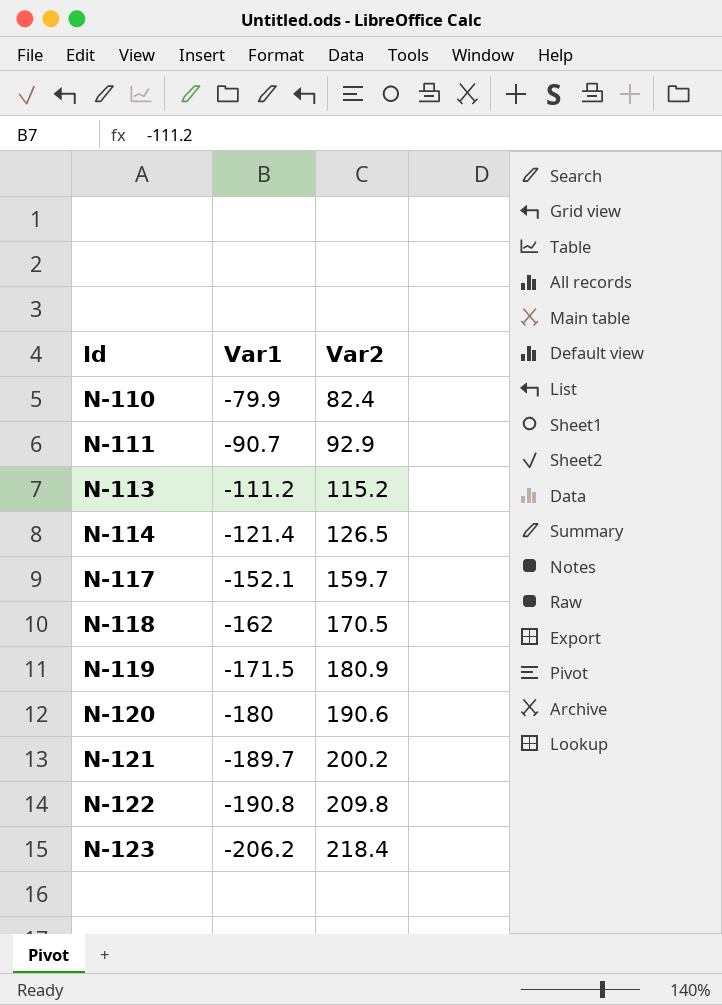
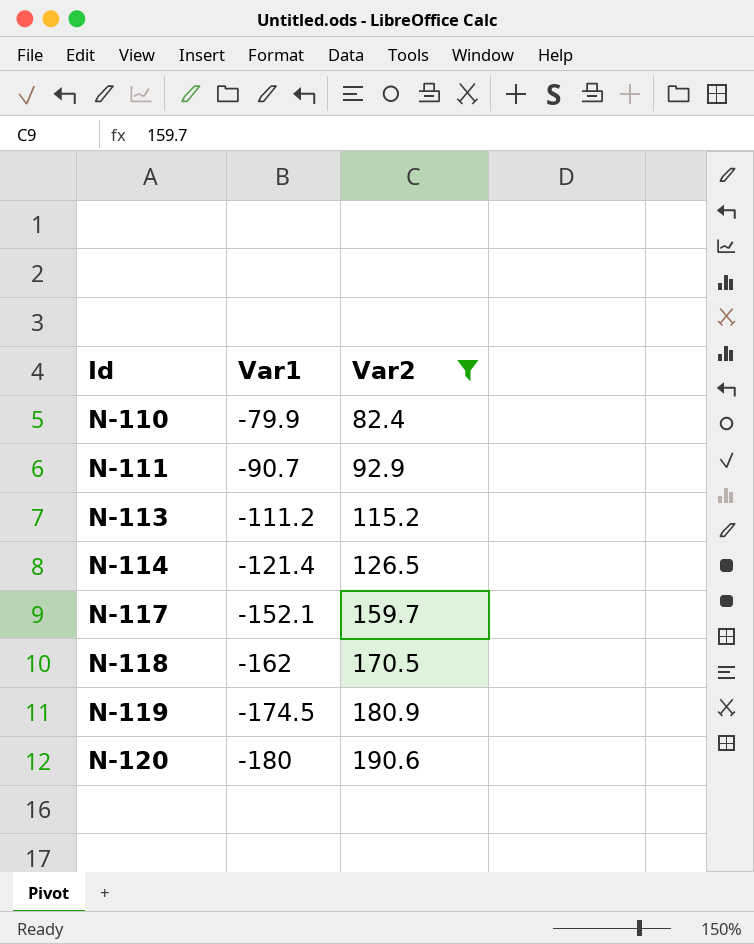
filter: none -> Var2 <= 190.6
N-119 | Var1: -171.5 -> -174.5

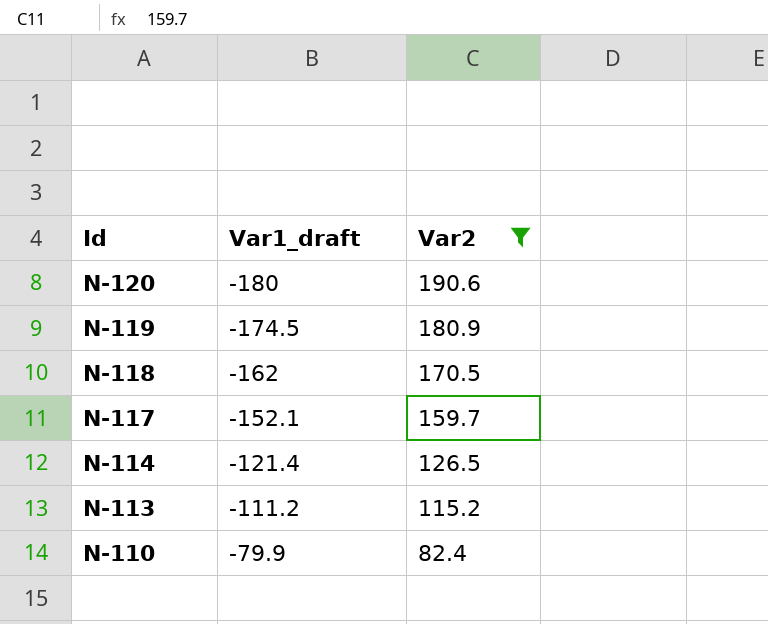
row order: Id ascending -> Id descending
column name: Var1 -> Var1_draft
row N-111: -90.7 | 92.9 -> none

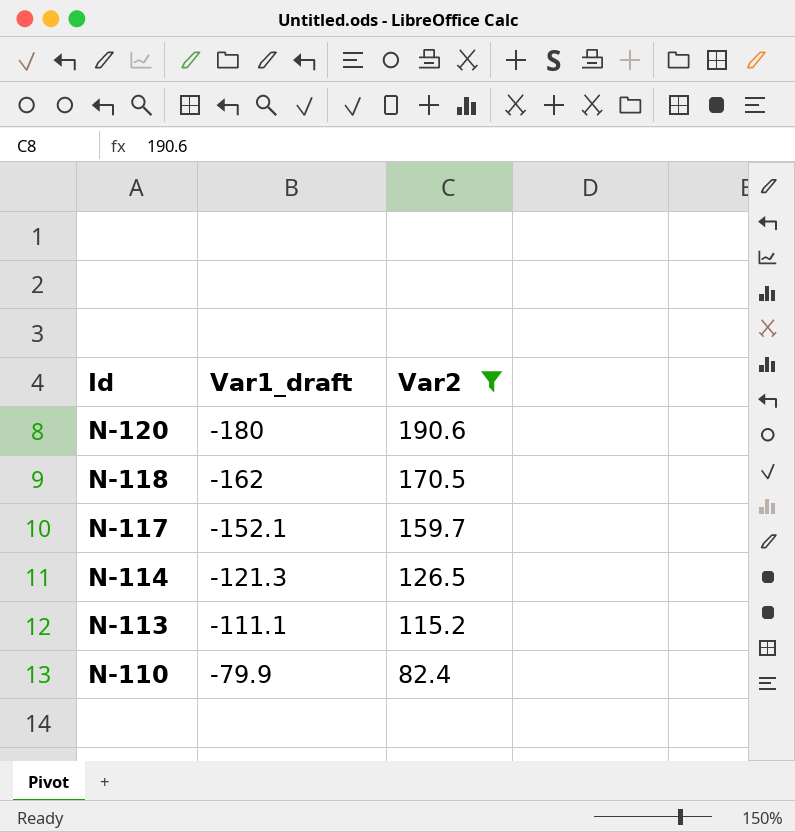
row N-119: -174.5 | 180.9 -> none
N-114 | Var1_draft: -121.4 -> -121.3
N-113 | Var1_draft: -111.2 -> -111.1

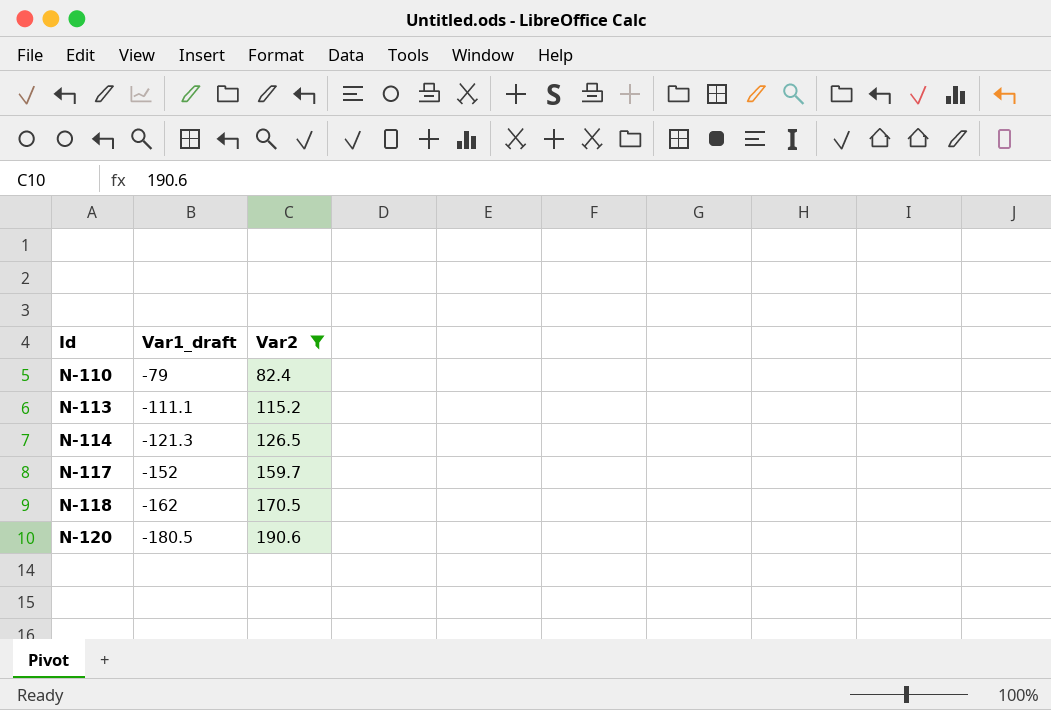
row order: Id descending -> Id ascending
N-110 | Var1_draft: -79.9 -> -79
N-117 | Var1_draft: -152.1 -> -152
N-120 | Var1_draft: -180 -> -180.5

